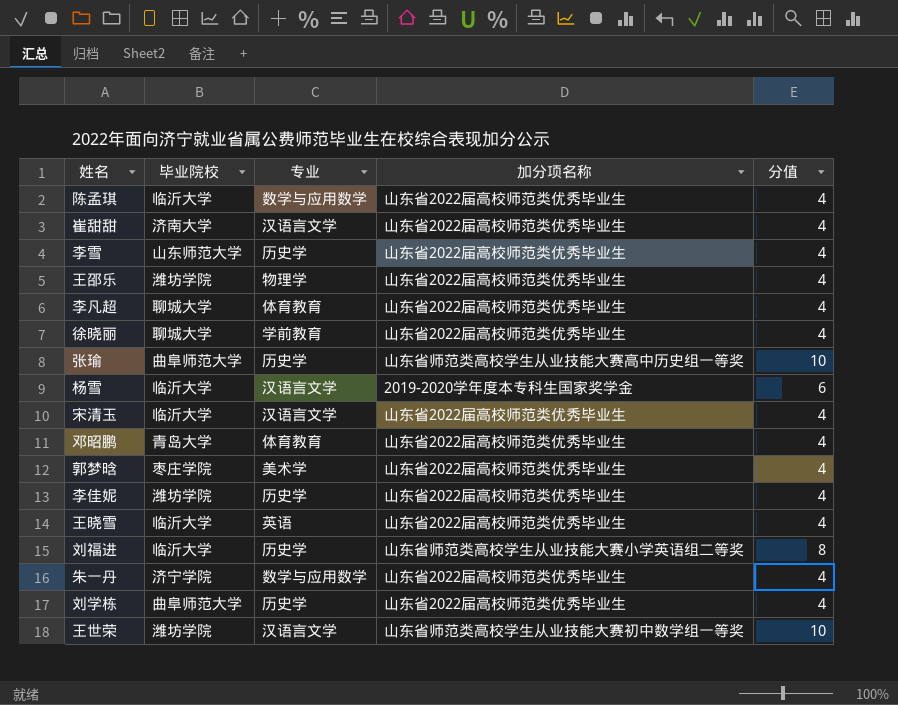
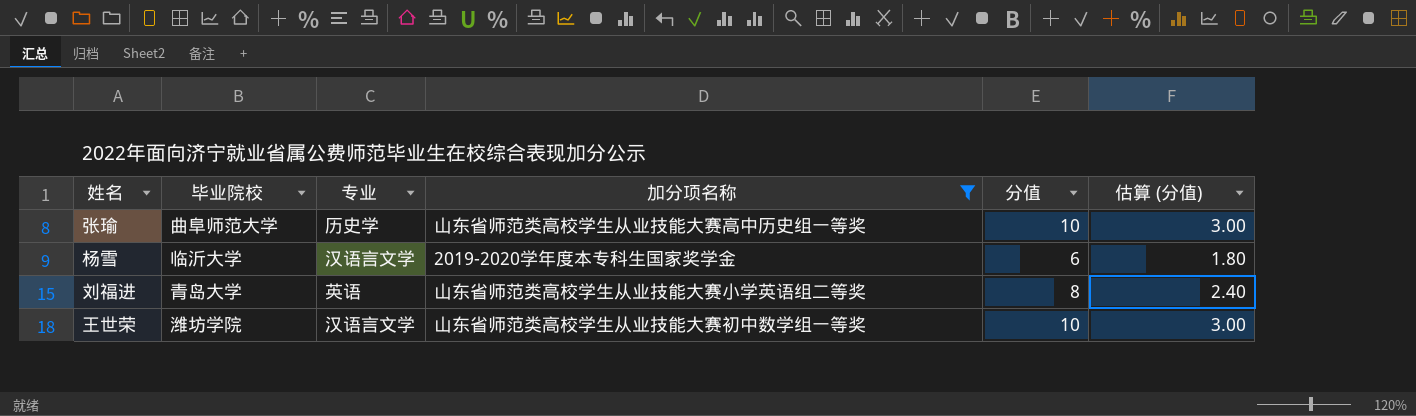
filter: none -> 加分项名称 != 山东省2022届高校师范类优秀毕业生
column 估算 (分值) | formula: none -> [分值] * 0.3
刘福进 | 毕业院校: 临沂大学 -> 青岛大学
刘福进 | 专业: 历史学 -> 英语

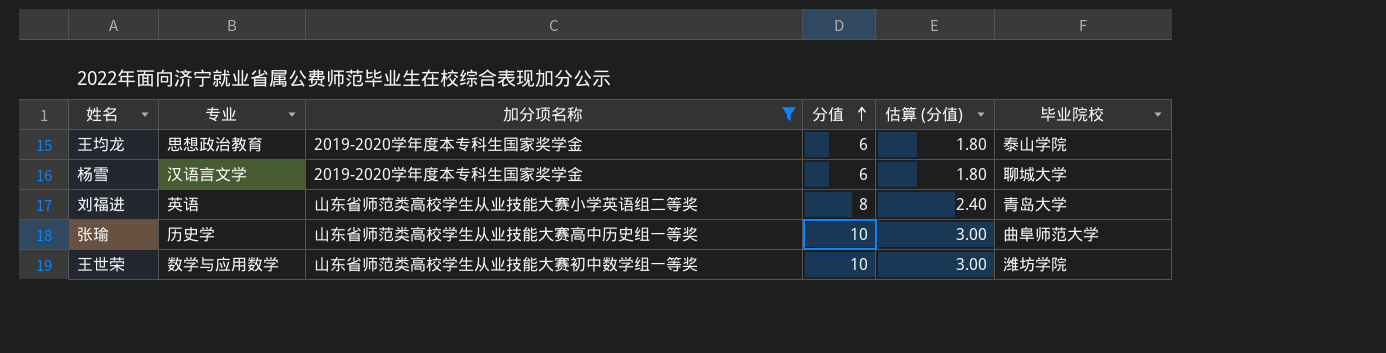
row order: none -> 分值 ascending
column 毕业院校 | position: 2 -> 6
row 王均龙: none -> 思想政治教育 | 2019-2020学年度本专科生国家奖学金 | 6 | 1.80 | 泰山学院
杨雪 | 毕业院校: 临沂大学 -> 聊城大学
王世荣 | 专业: 汉语言文学 -> 数学与应用数学

